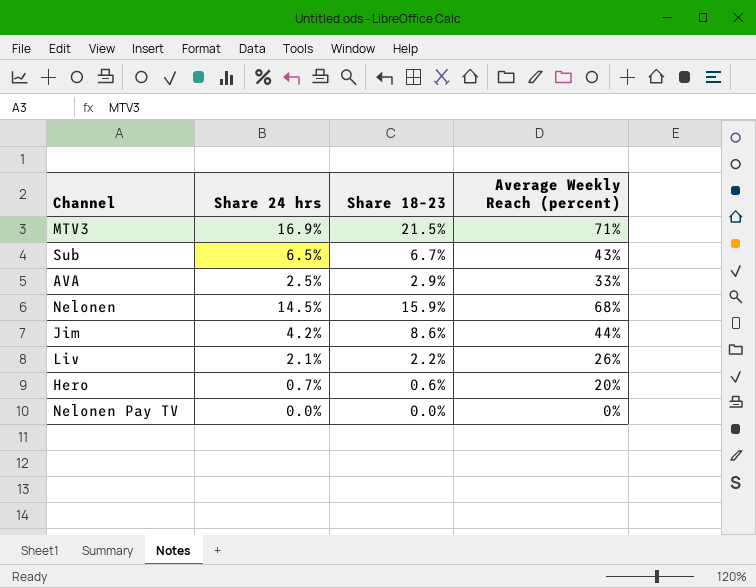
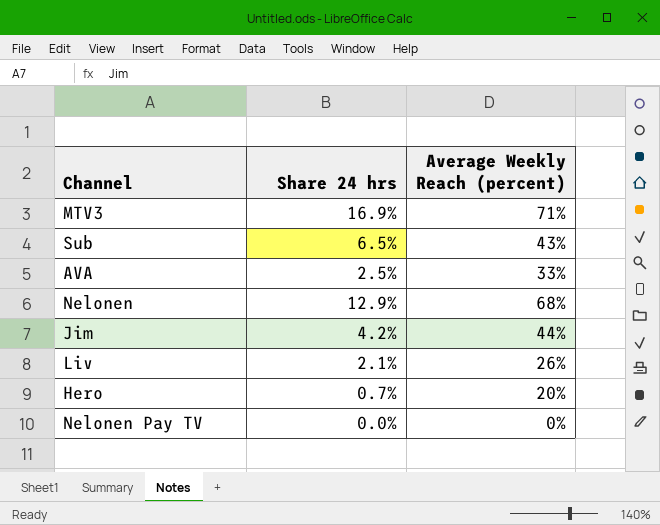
column Share 18–23 | position: 3 -> none
Nelonen | Share 24 hrs: 14.5% -> 12.9%

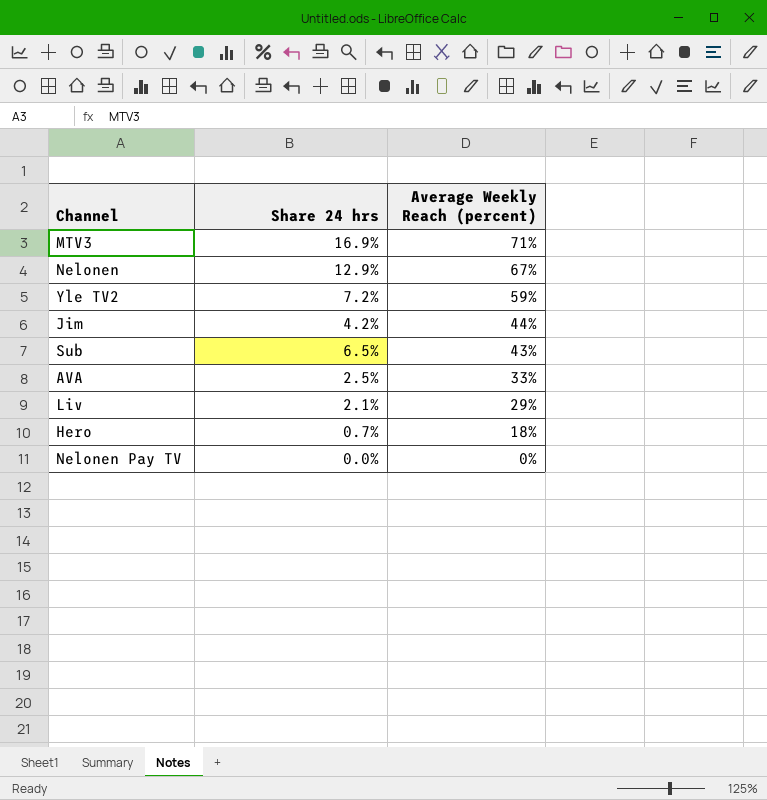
row order: none -> Average Weekly Reach (percent) descending
Nelonen | Average Weekly Reach (percent): 68% -> 67%
row Yle TV2: none -> 7.2% | 59%
Liv | Average Weekly Reach (percent): 26% -> 29%
Hero | Average Weekly Reach (percent): 20% -> 18%

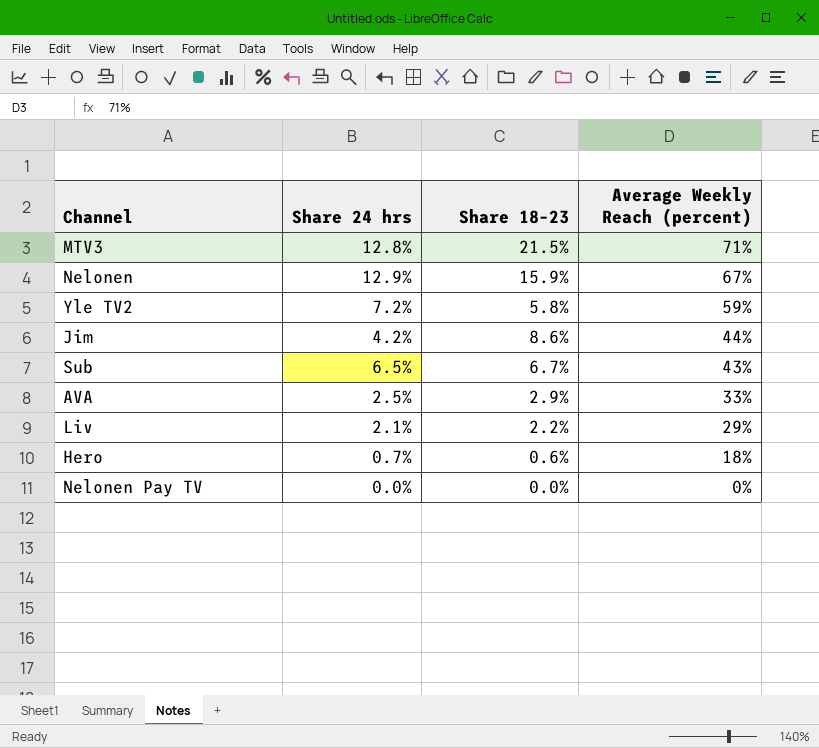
column Share 18–23 | position: none -> 3
MTV3 | Share 24 hrs: 16.9% -> 12.8%

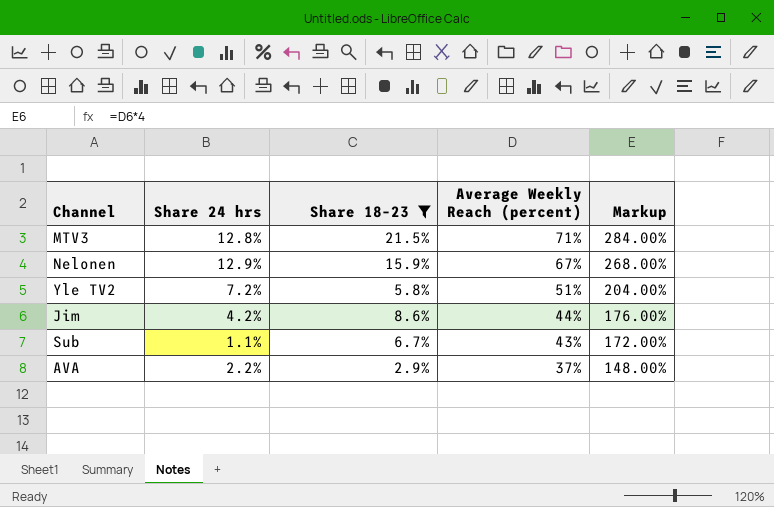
filter: none -> Share 18–23 >= 2.9%
column Markup | formula: none -> [Average Weekly Reach (percent)] * 4
Yle TV2 | Average Weekly Reach (percent): 59% -> 51%
Sub | Share 24 hrs: 6.5% -> 1.1%
AVA | Share 24 hrs: 2.5% -> 2.2%
AVA | Average Weekly Reach (percent): 33% -> 37%

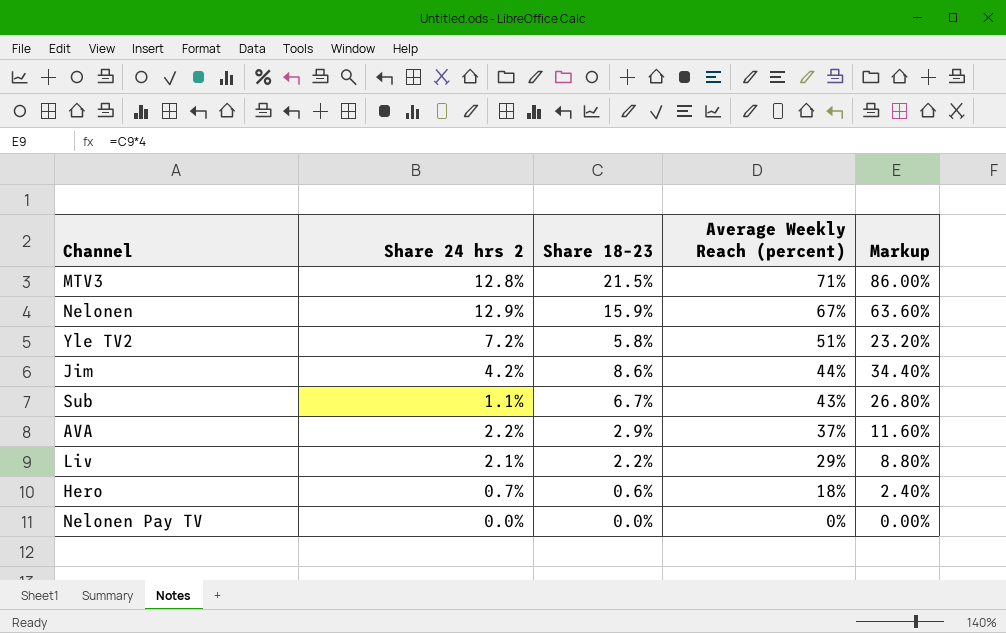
filter: Share 18–23 >= 2.9% -> none
column name: Share 24 hrs -> Share 24 hrs 2
column Markup | formula: [Average Weekly Reach (percent)] * 4 -> [Share 18–23] * 4

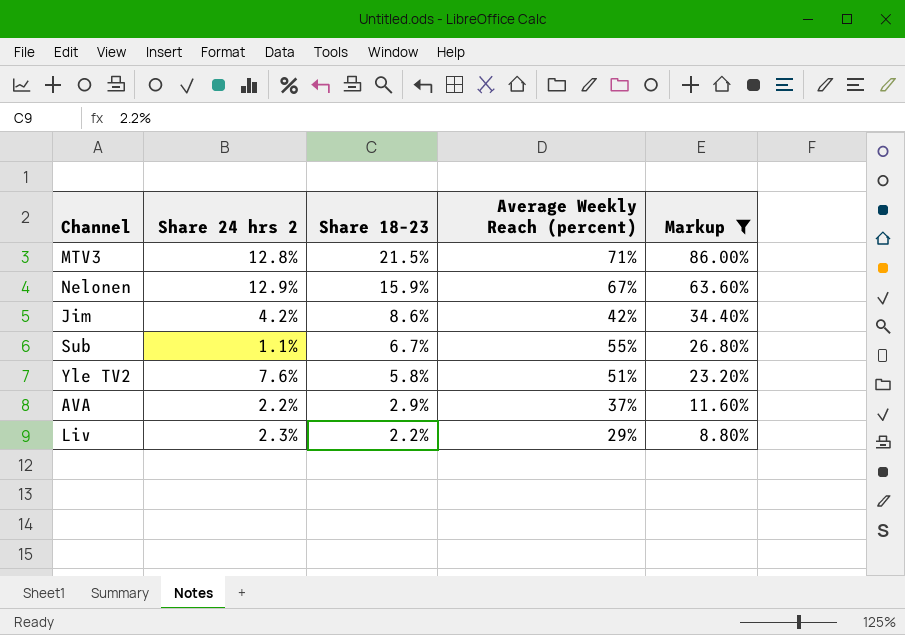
filter: none -> Markup >= 8.80%
row order: Average Weekly Reach (percent) descending -> Share 18–23 descending
Jim | Average Weekly Reach (percent): 44% -> 42%
Sub | Average Weekly Reach (percent): 43% -> 55%
Yle TV2 | Share 24 hrs 2: 7.2% -> 7.6%
Liv | Share 24 hrs 2: 2.1% -> 2.3%

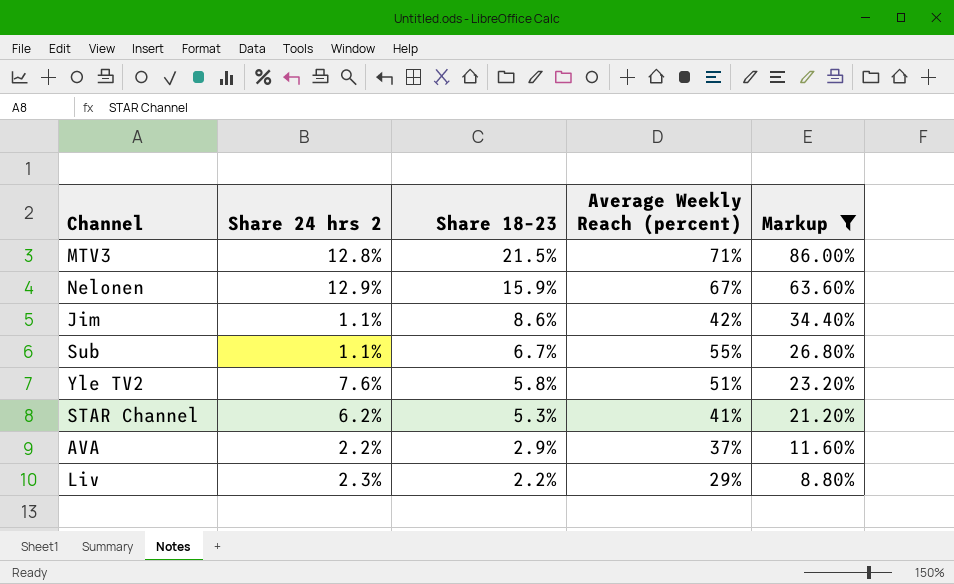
Jim | Share 24 hrs 2: 4.2% -> 1.1%
row STAR Channel: none -> 6.2% | 5.3% | 41% | 21.20%

